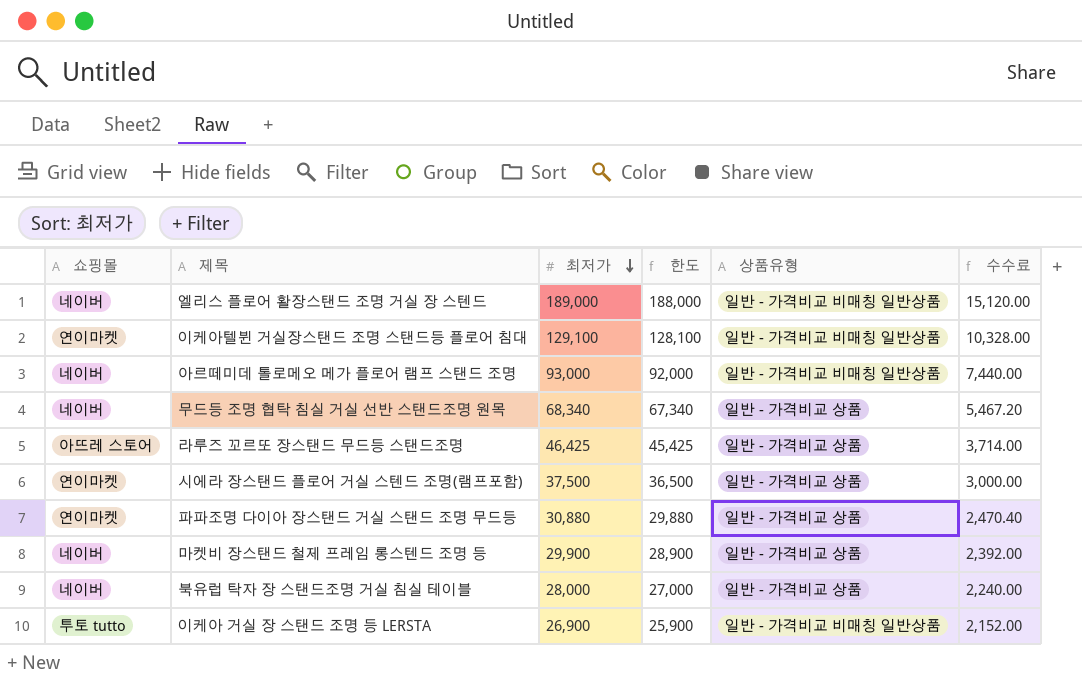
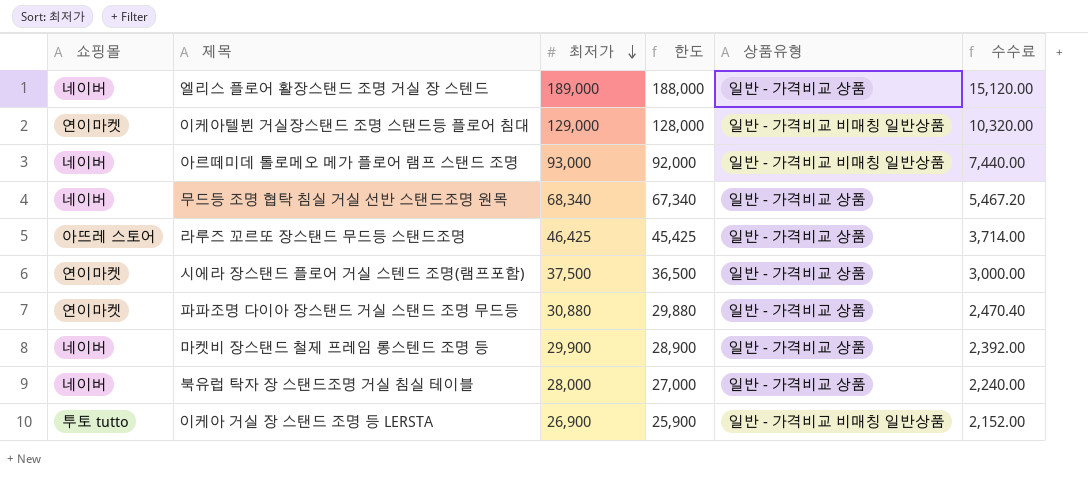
엘리스 플로어 활장스탠드 조명 거실 장 스텐드 | 상품유형: 일반 - 가격비교 비매칭 일반상품 -> 일반 - 가격비교 상품
이케아텔뷘 거실장스탠드 조명 스탠드등 플로어 침대 | 최저가: 129,100 -> 129,000
이케아텔뷘 거실장스탠드 조명 스탠드등 플로어 침대 | 한도: 128,100 -> 128,000
이케아텔뷘 거실장스탠드 조명 스탠드등 플로어 침대 | 수수료: 10,328.00 -> 10,320.00

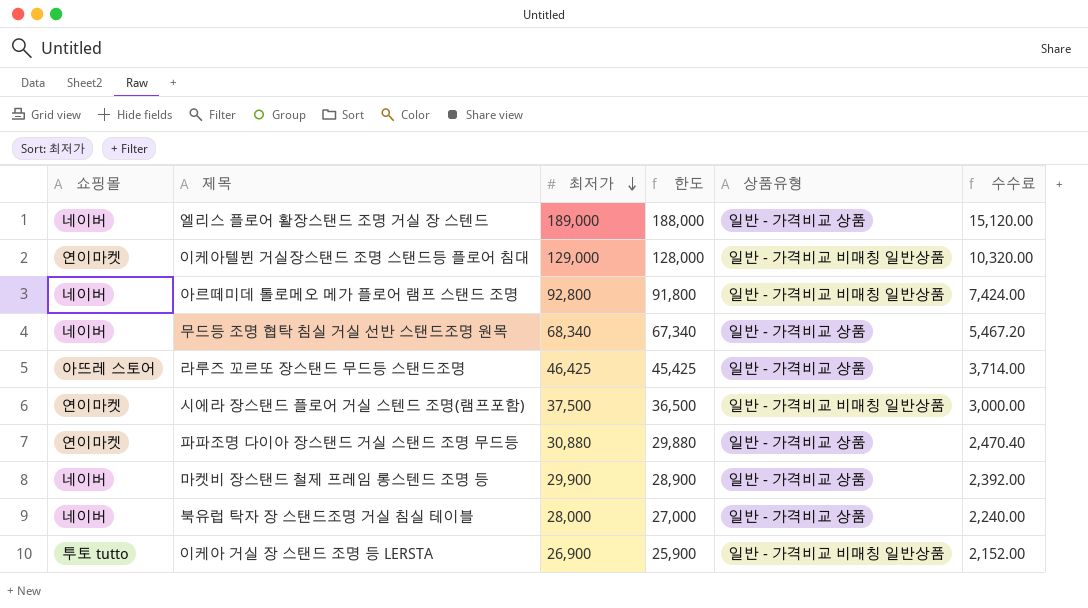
아르떼미데 톨로메오 메가 플로어 램프 스탠드 조명 | 최저가: 93,000 -> 92,800
아르떼미데 톨로메오 메가 플로어 램프 스탠드 조명 | 한도: 92,000 -> 91,800
아르떼미데 톨로메오 메가 플로어 램프 스탠드 조명 | 수수료: 7,440.00 -> 7,424.00
시에라 장스탠드 플로어 거실 스텐드 조명(램프포함) | 상품유형: 일반 - 가격비교 상품 -> 일반 - 가격비교 비매칭 일반상품

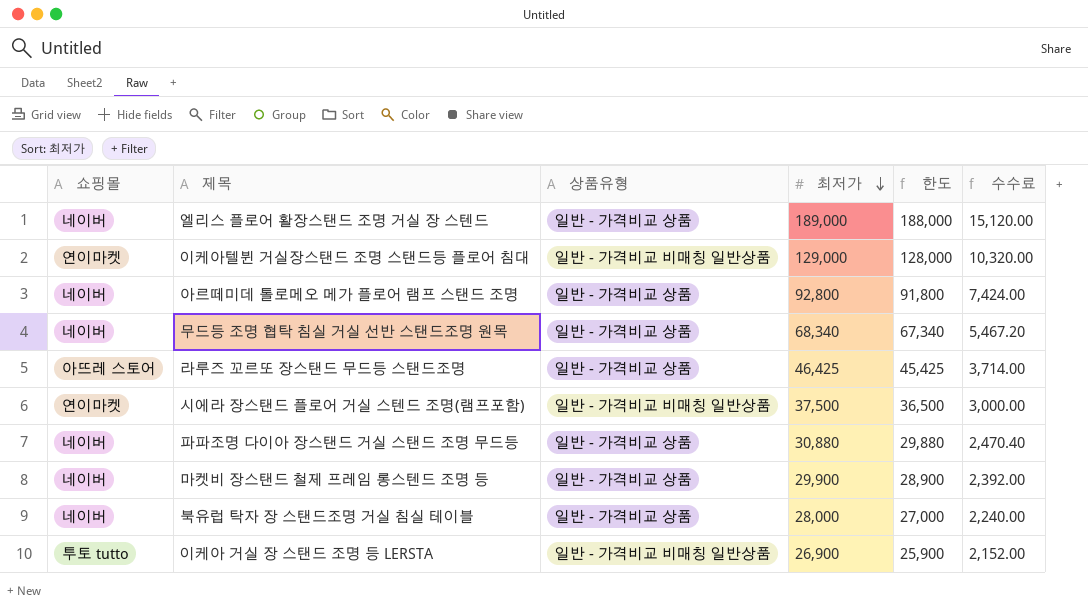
column 상품유형 | position: 5 -> 3
아르떼미데 톨로메오 메가 플로어 램프 스탠드 조명 | 상품유형: 일반 - 가격비교 비매칭 일반상품 -> 일반 - 가격비교 상품
파파조명 다이아 장스탠드 거실 스탠드 조명 무드등 | 쇼핑몰: 연이마켓 -> 네이버

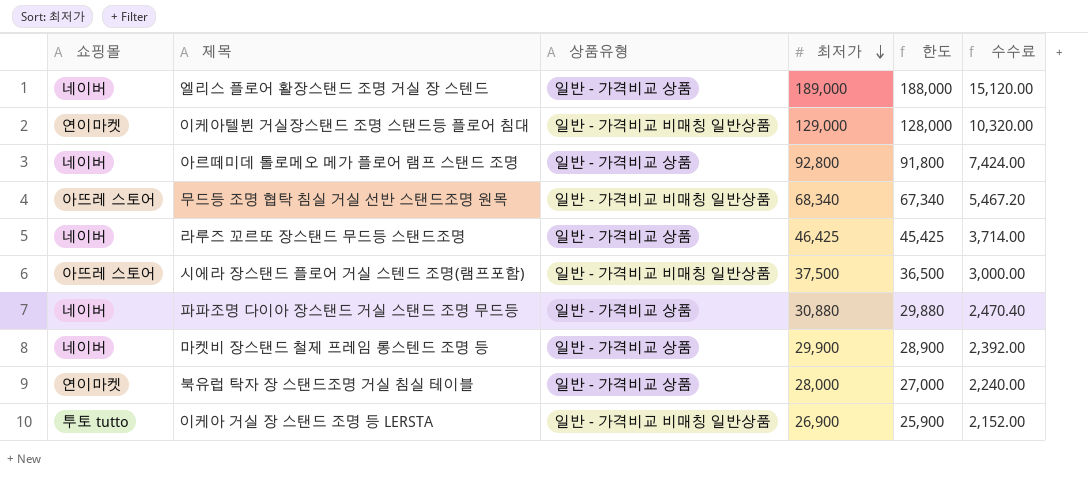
무드등 조명 협탁 침실 거실 선반 스탠드조명 원목 | 쇼핑몰: 네이버 -> 아뜨레 스토어
무드등 조명 협탁 침실 거실 선반 스탠드조명 원목 | 상품유형: 일반 - 가격비교 상품 -> 일반 - 가격비교 비매칭 일반상품
라루즈 꼬르또 장스탠드 무드등 스탠드조명 | 쇼핑몰: 아뜨레 스토어 -> 네이버
시에라 장스탠드 플로어 거실 스텐드 조명(램프포함) | 쇼핑몰: 연이마켓 -> 아뜨레 스토어
북유럽 탁자 장 스탠드조명 거실 침실 테이블 | 쇼핑몰: 네이버 -> 연이마켓

